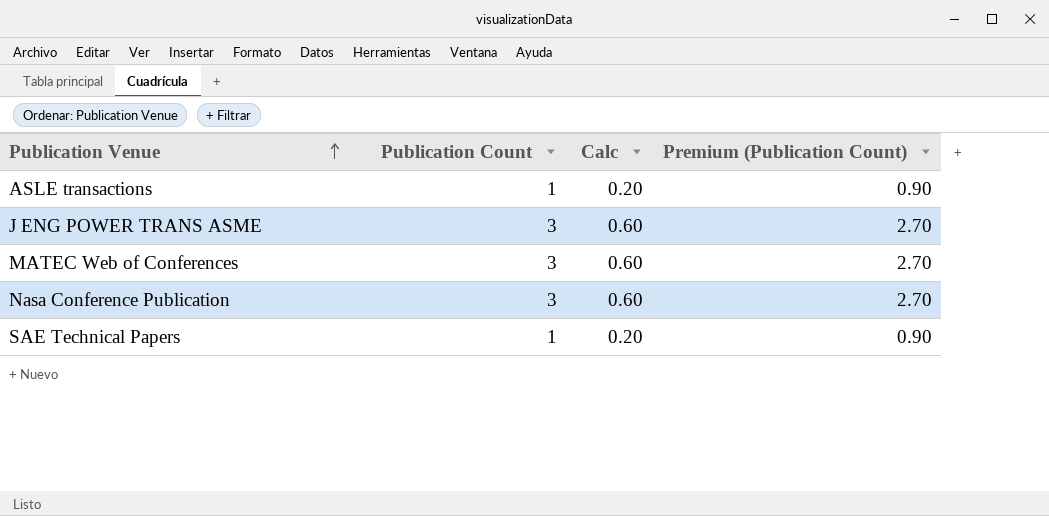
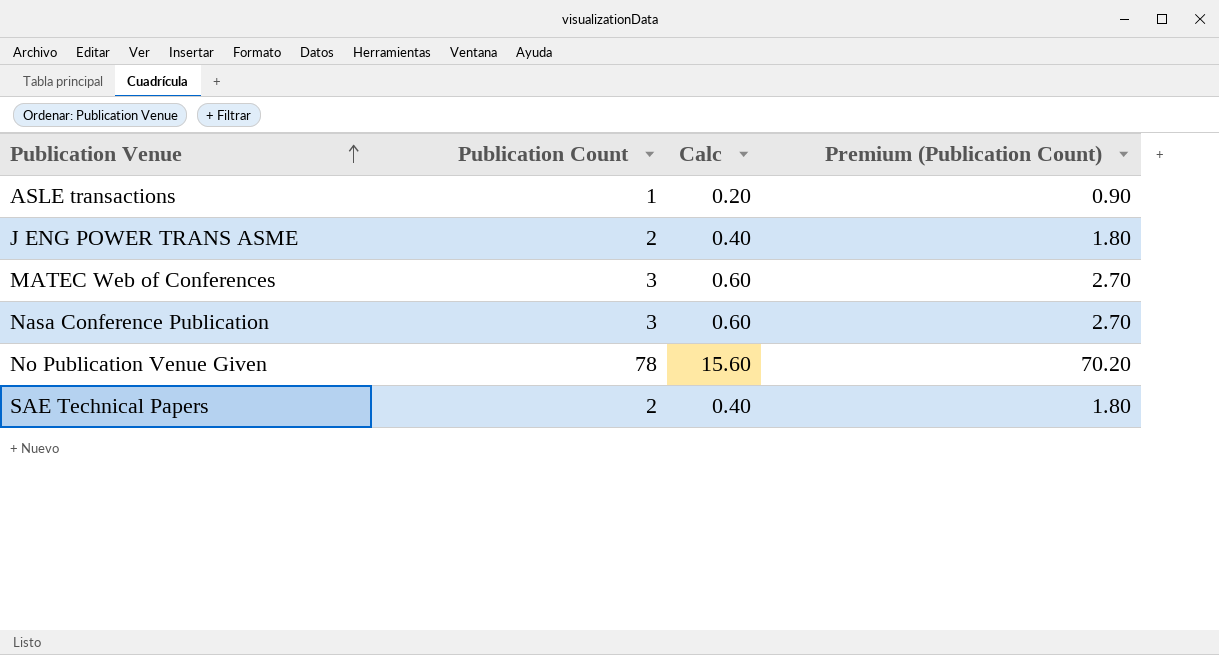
J ENG POWER TRANS ASME | Publication Count: 3 -> 2
J ENG POWER TRANS ASME | Calc: 0.60 -> 0.40
J ENG POWER TRANS ASME | Premium (Publication Count): 2.70 -> 1.80
row No Publication Venue Given: none -> 78 | 15.60 | 70.20
SAE Technical Papers | Publication Count: 1 -> 2
SAE Technical Papers | Calc: 0.20 -> 0.40
SAE Technical Papers | Premium (Publication Count): 0.90 -> 1.80

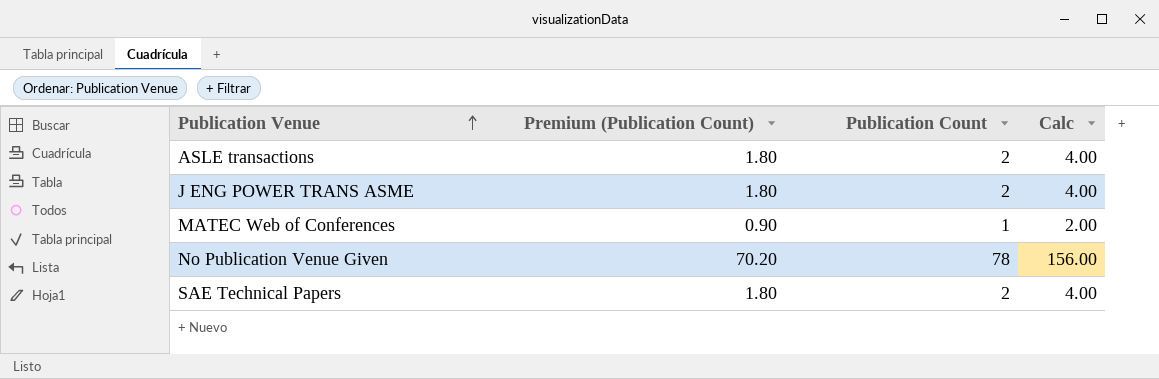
column Premium (Publication Count) | position: 4 -> 2
column Calc | formula: [Publication Count] * 0.2 -> [Publication Count] * 2
row Nasa Conference Publication: 3 | 0.60 | 2.70 -> none
ASLE transactions | Premium (Publication Count): 0.90 -> 1.80
ASLE transactions | Publication Count: 1 -> 2
MATEC Web of Conferences | Premium (Publication Count): 2.70 -> 0.90
MATEC Web of Conferences | Publication Count: 3 -> 1

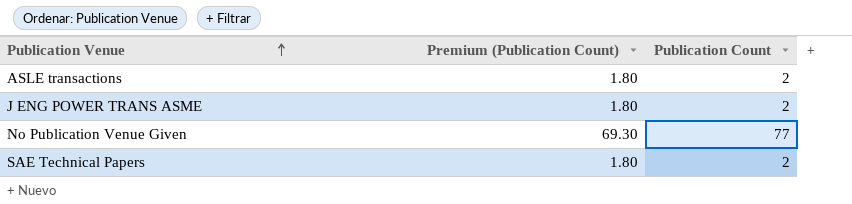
column Calc | formula: [Publication Count] * 2 -> none
row MATEC Web of Conferences: 0.90 | 1 | 2.00 -> none
No Publication Venue Given | Premium (Publication Count): 70.20 -> 69.30
No Publication Venue Given | Publication Count: 78 -> 77

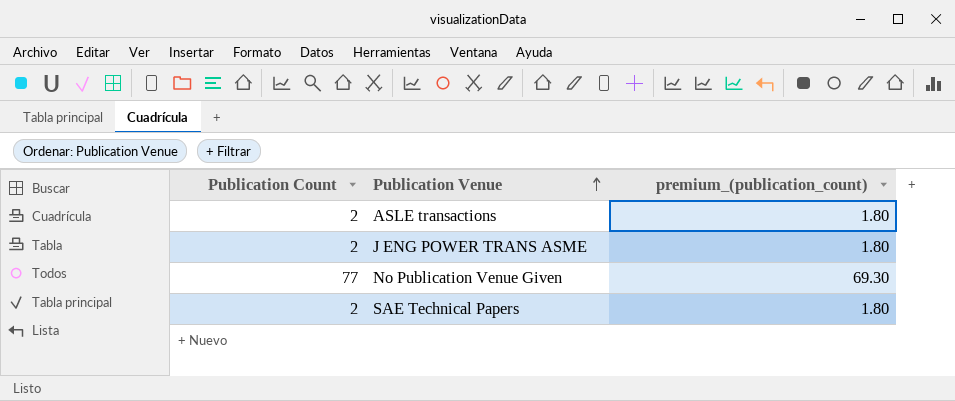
column Publication Count | position: 3 -> 1
column name: Premium (Publication Count) -> premium_(publication_count)

